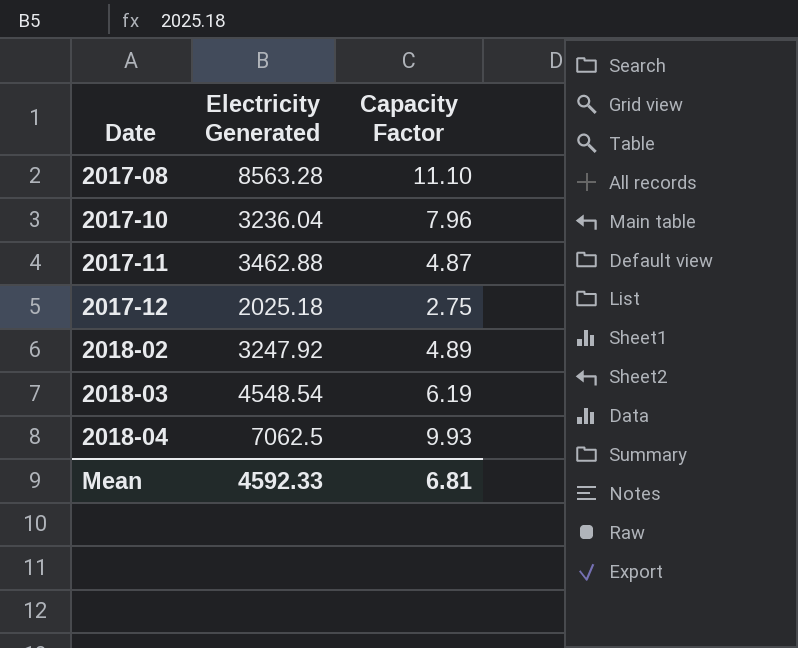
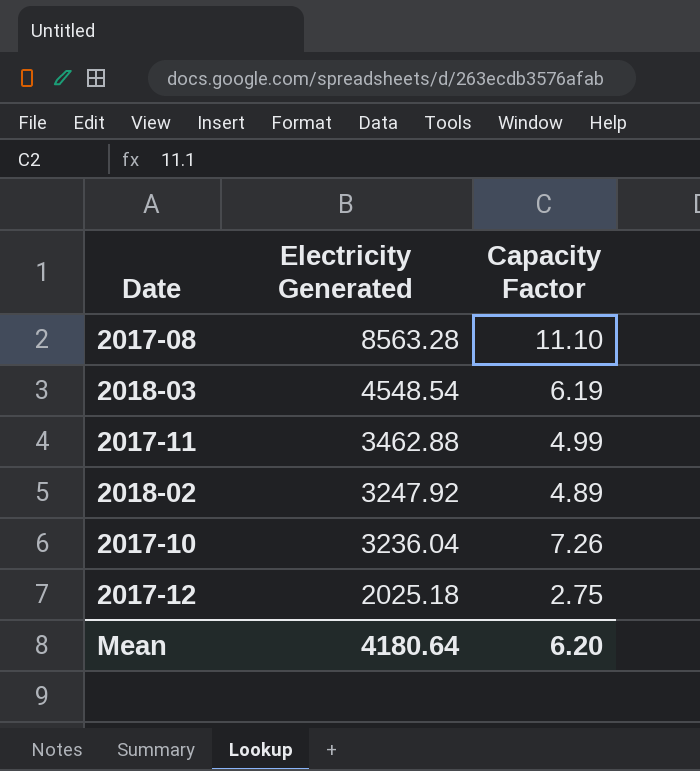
row order: Date ascending -> Electricity Generated descending
row 2018-04: 7062.5 | 9.93 -> none
2017-11 | Capacity Factor: 4.87 -> 4.99
2017-10 | Capacity Factor: 7.96 -> 7.26
Mean | Electricity Generated: 4592.33 -> 4180.64
Mean | Capacity Factor: 6.81 -> 6.20

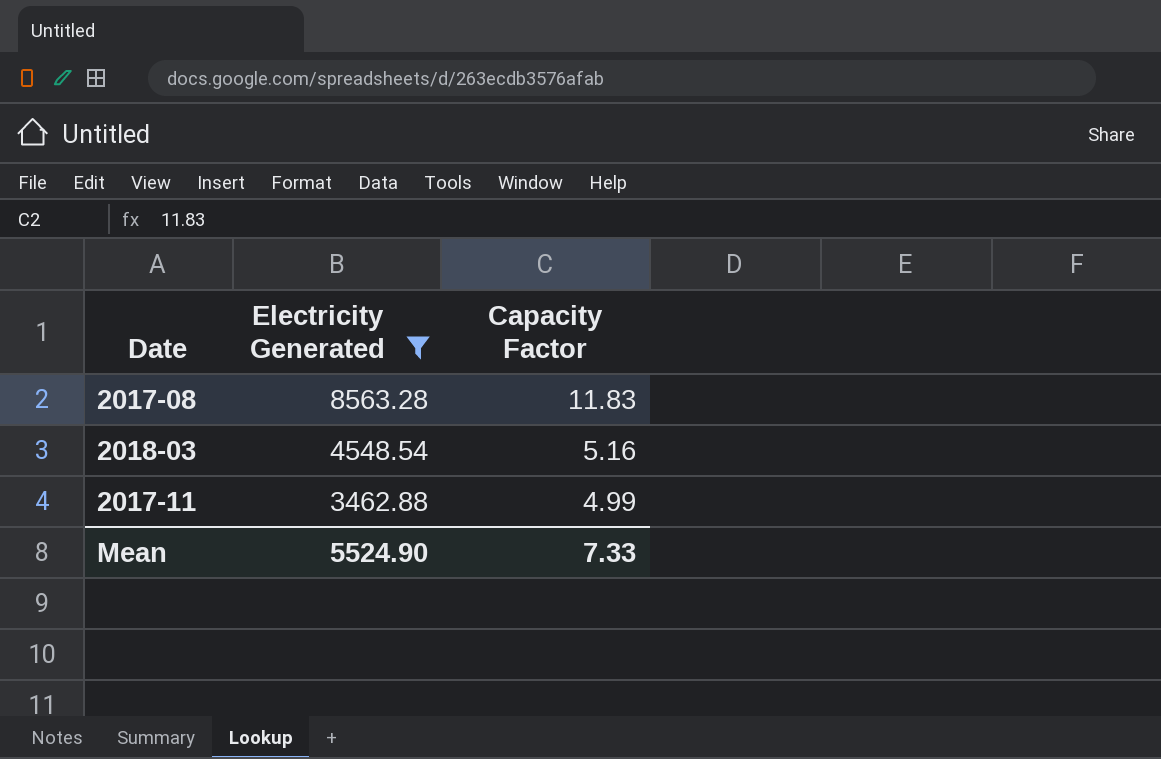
filter: none -> Electricity Generated >= 3462.88
2017-08 | Capacity Factor: 11.10 -> 11.83
2018-03 | Capacity Factor: 6.19 -> 5.16
Mean | Electricity Generated: 4180.64 -> 5524.90
Mean | Capacity Factor: 6.20 -> 7.33

